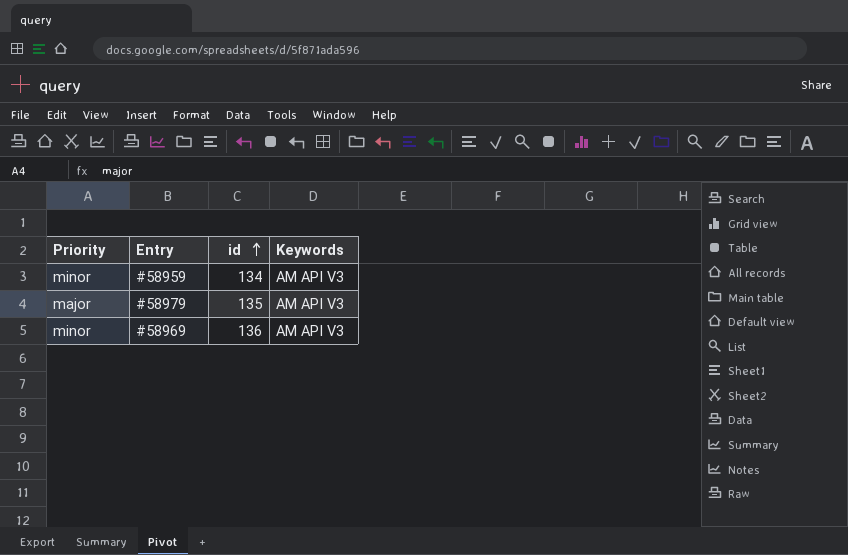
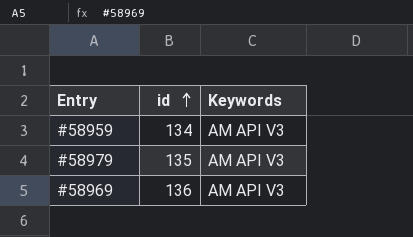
column Priority | position: 1 -> none

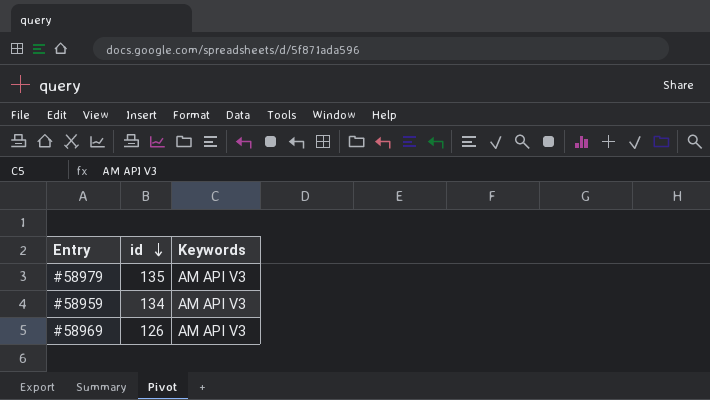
row order: id ascending -> id descending
#58969 | id: 136 -> 126

